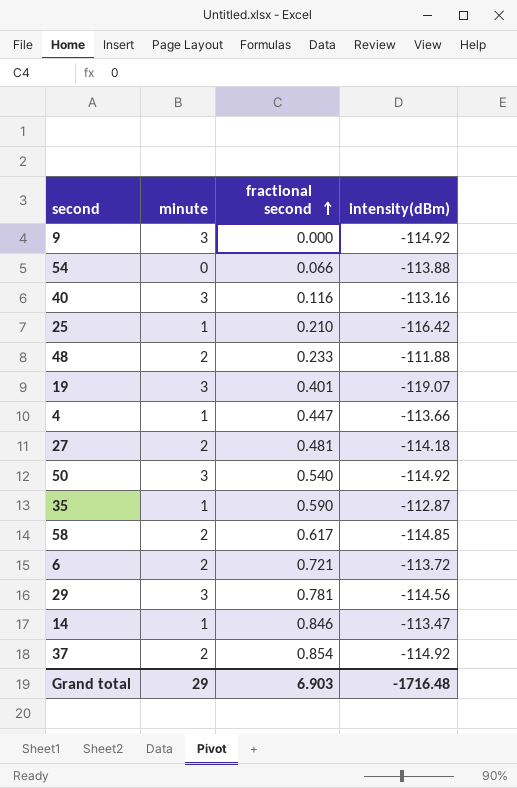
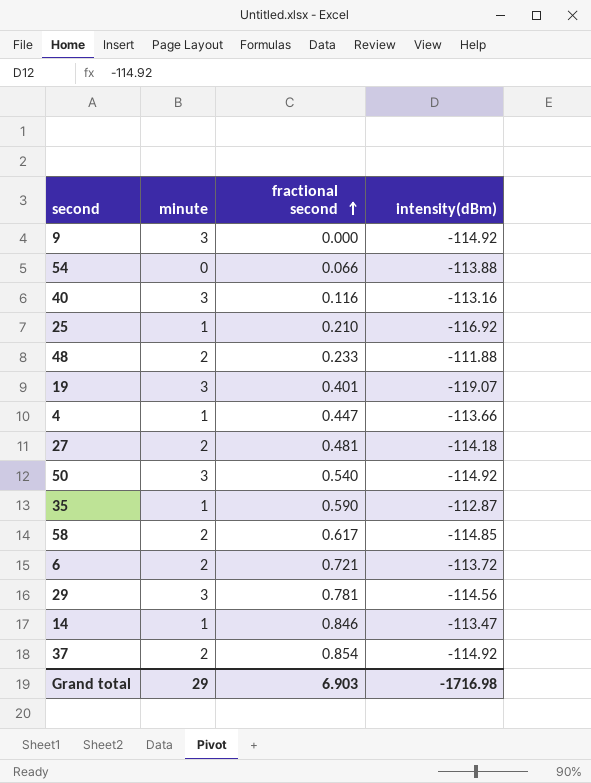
25 | intensity(dBm): -116.42 -> -116.92
Grand total | intensity(dBm): -1716.48 -> -1716.98

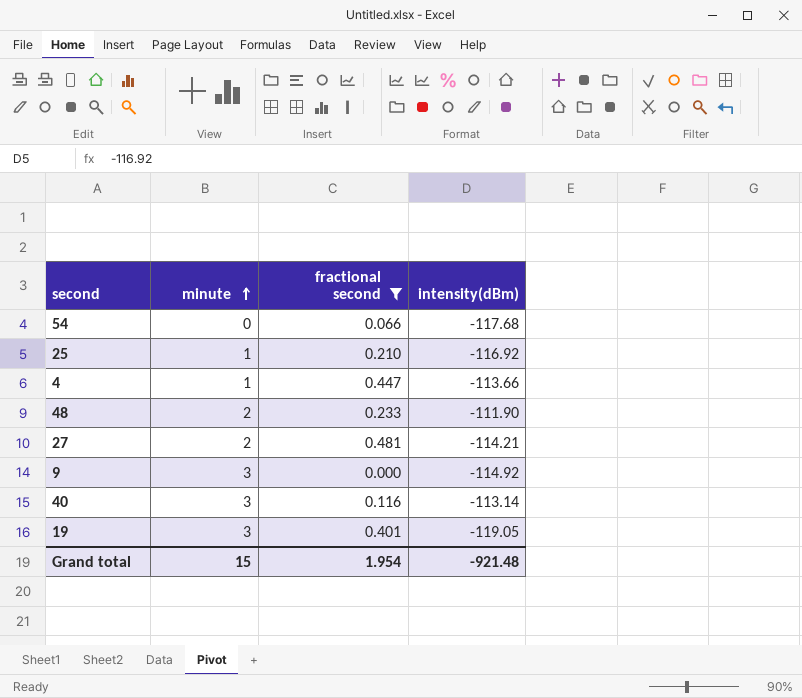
filter: none -> fractional second <= 0.481
row order: fractional second ascending -> minute ascending
54 | intensity(dBm): -113.88 -> -117.68
48 | intensity(dBm): -111.88 -> -111.90
27 | intensity(dBm): -114.18 -> -114.21
40 | intensity(dBm): -113.16 -> -113.14
19 | intensity(dBm): -119.07 -> -119.05
Grand total | minute: 29 -> 15
Grand total | fractional second: 6.903 -> 1.954
Grand total | intensity(dBm): -1716.98 -> -921.48

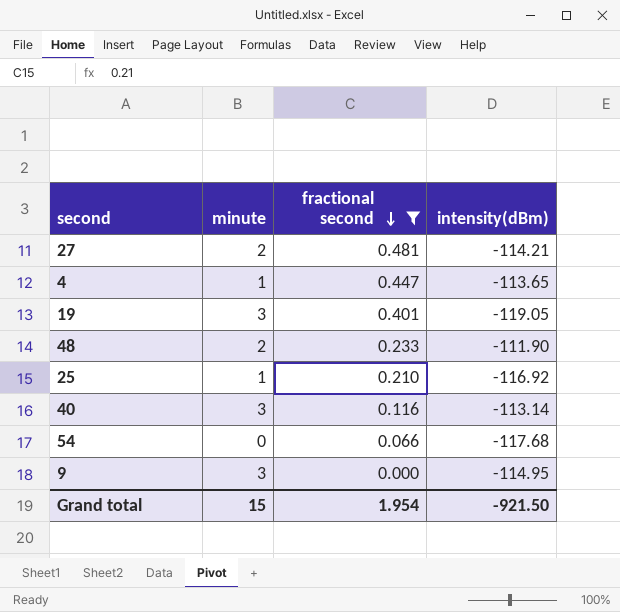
row order: minute ascending -> fractional second descending
4 | intensity(dBm): -113.66 -> -113.65
9 | intensity(dBm): -114.92 -> -114.95
Grand total | intensity(dBm): -921.48 -> -921.50

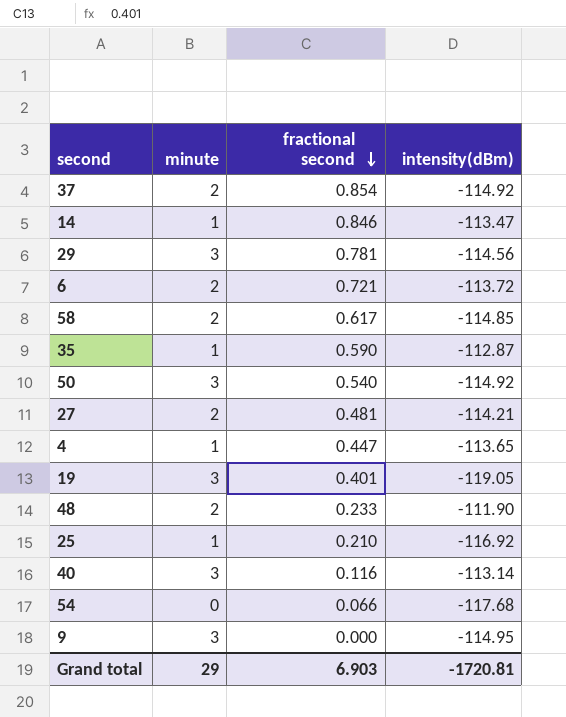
filter: fractional second <= 0.481 -> none
Grand total | minute: 15 -> 29
Grand total | fractional second: 1.954 -> 6.903
Grand total | intensity(dBm): -921.50 -> -1720.81

